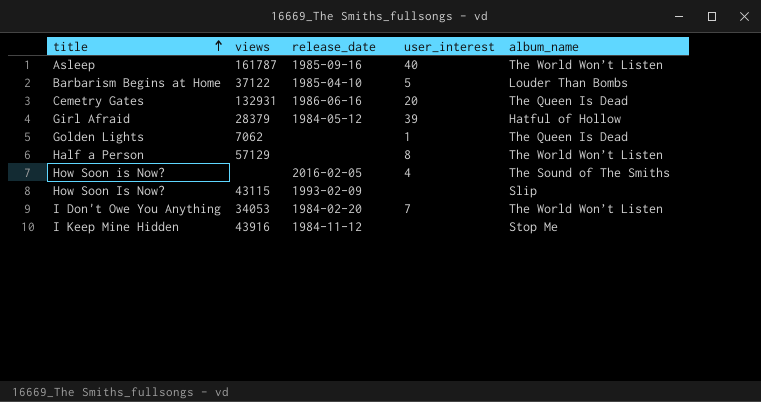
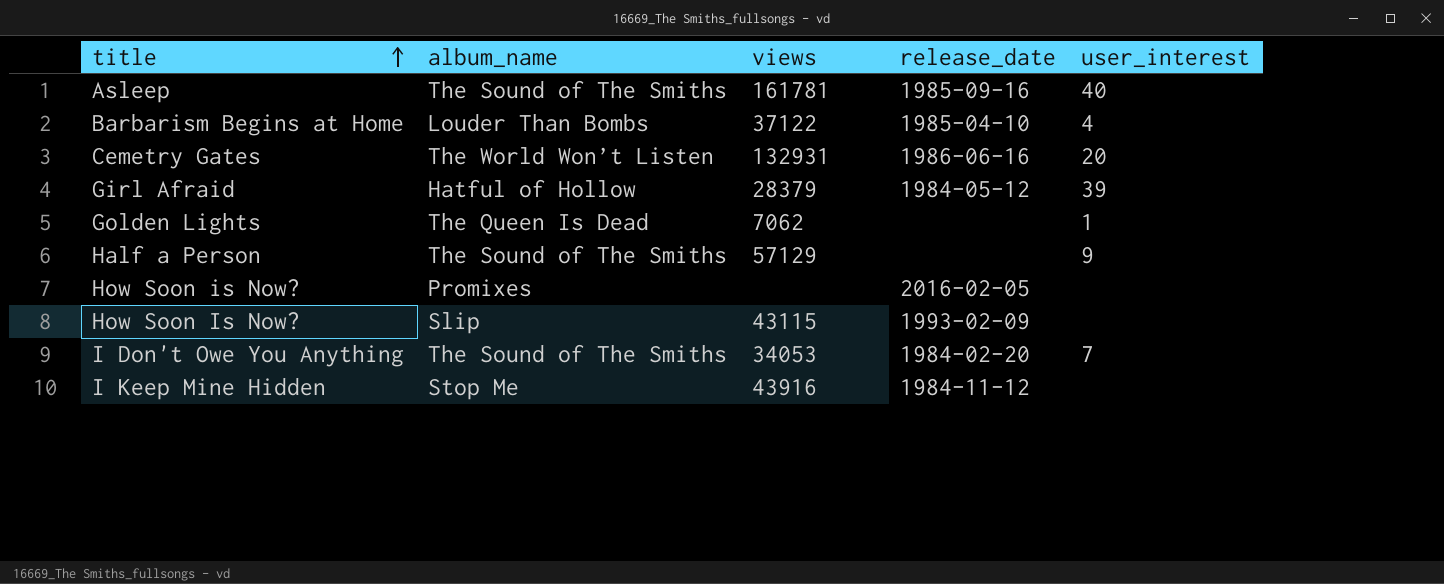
column album_name | position: 5 -> 2
Asleep | album_name: The World Won’t Listen -> The Sound of The Smiths
Asleep | views: 161787 -> 161781
Barbarism Begins at Home | user_interest: 5 -> 4
Cemetry Gates | album_name: The Queen Is Dead -> The World Won’t Listen
Half a Person | album_name: The World Won’t Listen -> The Sound of The Smiths
Half a Person | user_interest: 8 -> 9
How Soon is Now? | album_name: The Sound of The Smiths -> Promixes
How Soon is Now? | user_interest: 4 -> none
I Don't Owe You Anything | album_name: The World Won’t Listen -> The Sound of The Smiths

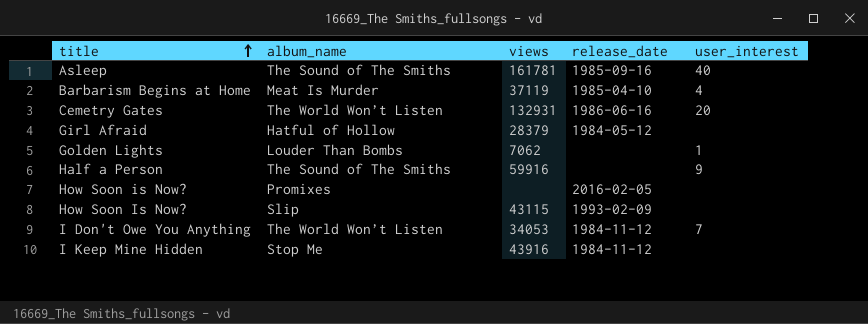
Barbarism Begins at Home | album_name: Louder Than Bombs -> Meat Is Murder
Barbarism Begins at Home | views: 37122 -> 37119
Girl Afraid | user_interest: 39 -> none
Golden Lights | album_name: The Queen Is Dead -> Louder Than Bombs
Half a Person | views: 57129 -> 59916
I Don't Owe You Anything | album_name: The Sound of The Smiths -> The World Won’t Listen
I Don't Owe You Anything | release_date: 1984-02-20 -> 1984-11-12

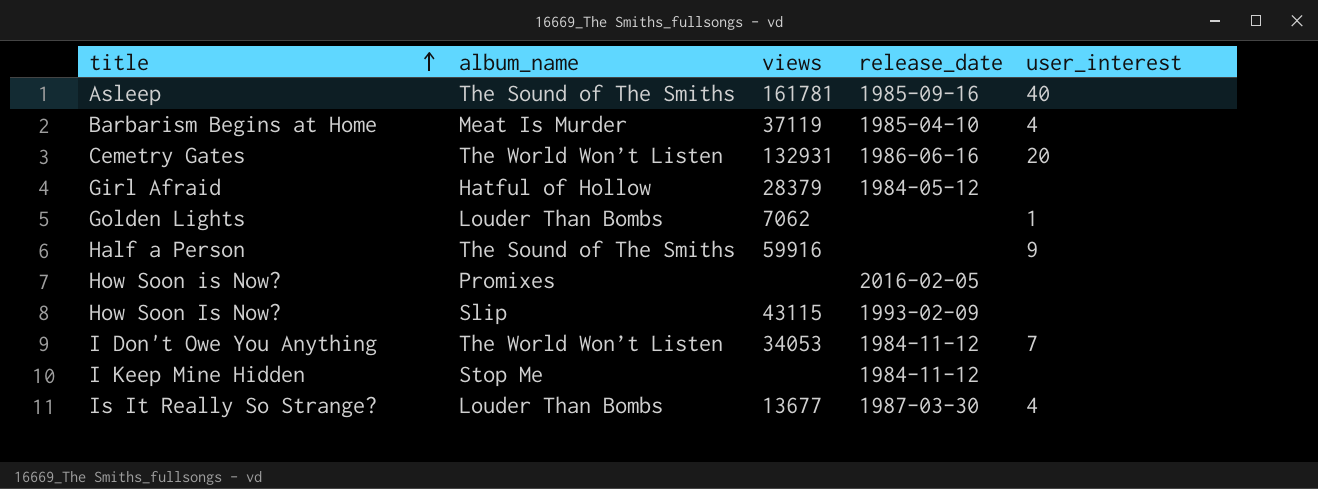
I Keep Mine Hidden | views: 43916 -> none
row Is It Really So Strange?: none -> Louder Than Bombs | 13677 | 1987-03-30 | 4

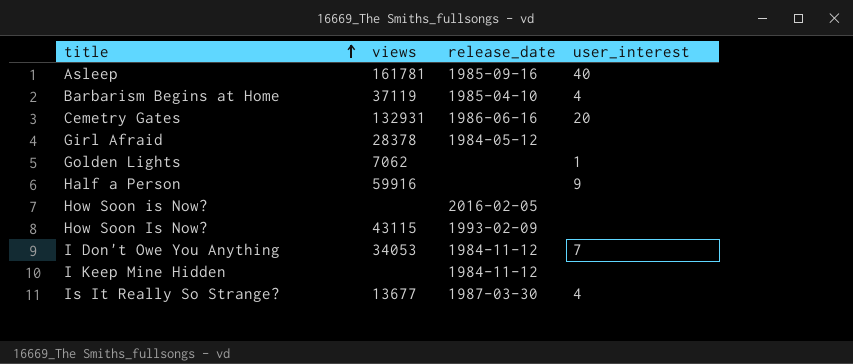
column album_name | position: 2 -> none
Girl Afraid | views: 28379 -> 28378

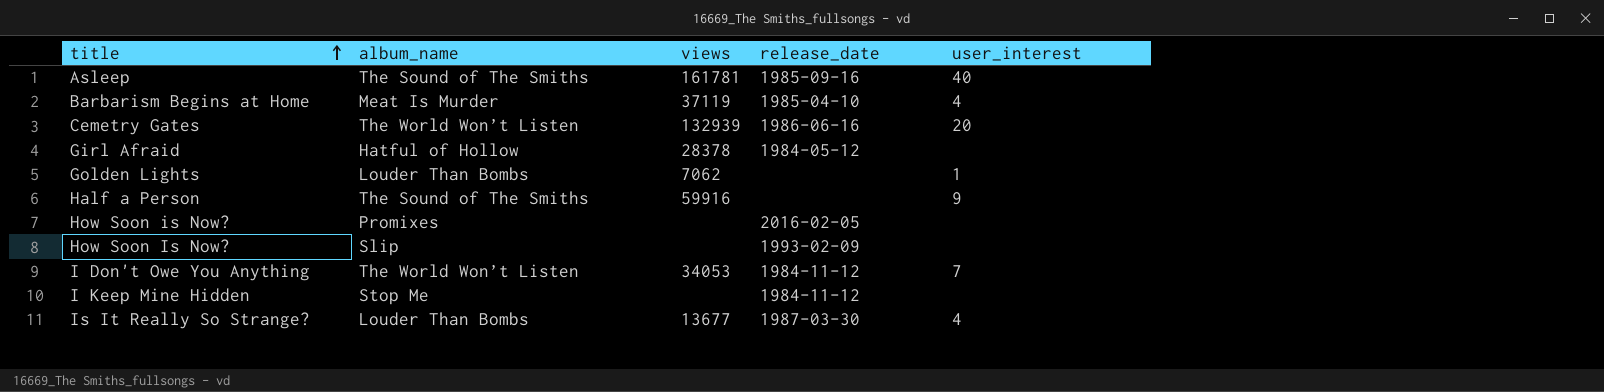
column album_name | position: none -> 2
Cemetry Gates | views: 132931 -> 132939
How Soon Is Now? | views: 43115 -> none

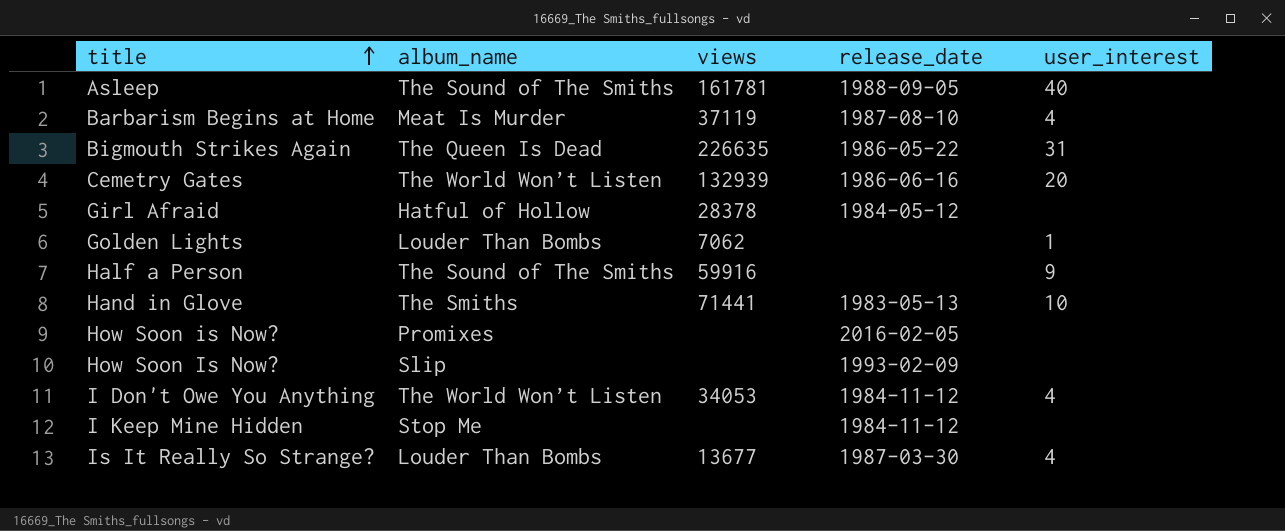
Asleep | release_date: 1985-09-16 -> 1988-09-05
Barbarism Begins at Home | release_date: 1985-04-10 -> 1987-08-10
row Bigmouth Strikes Again: none -> The Queen Is Dead | 226635 | 1986-05-22 | 31
row Hand in Glove: none -> The Smiths | 71441 | 1983-05-13 | 10
I Don't Owe You Anything | user_interest: 7 -> 4

